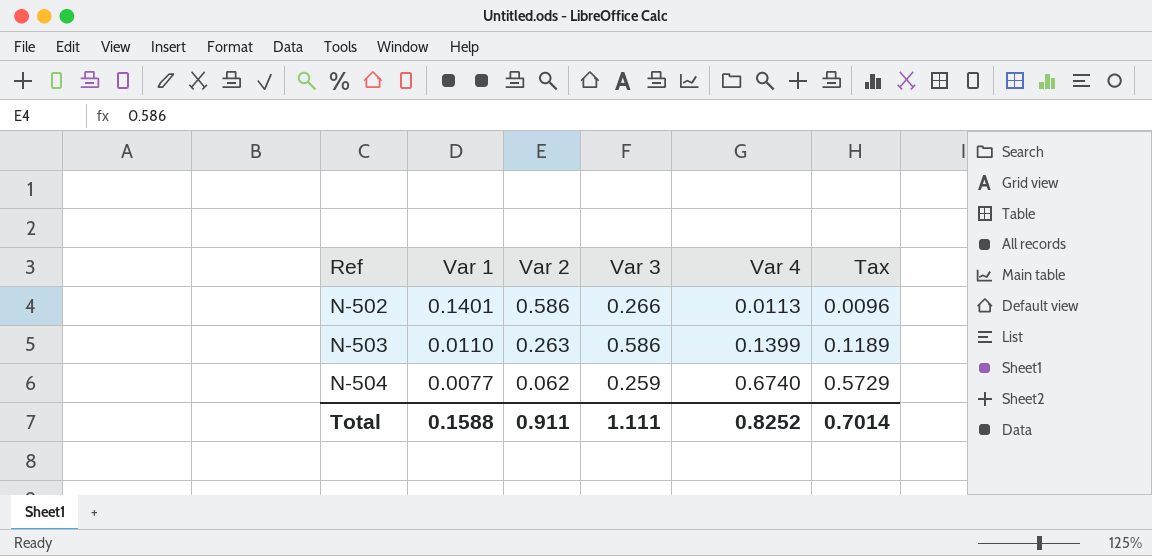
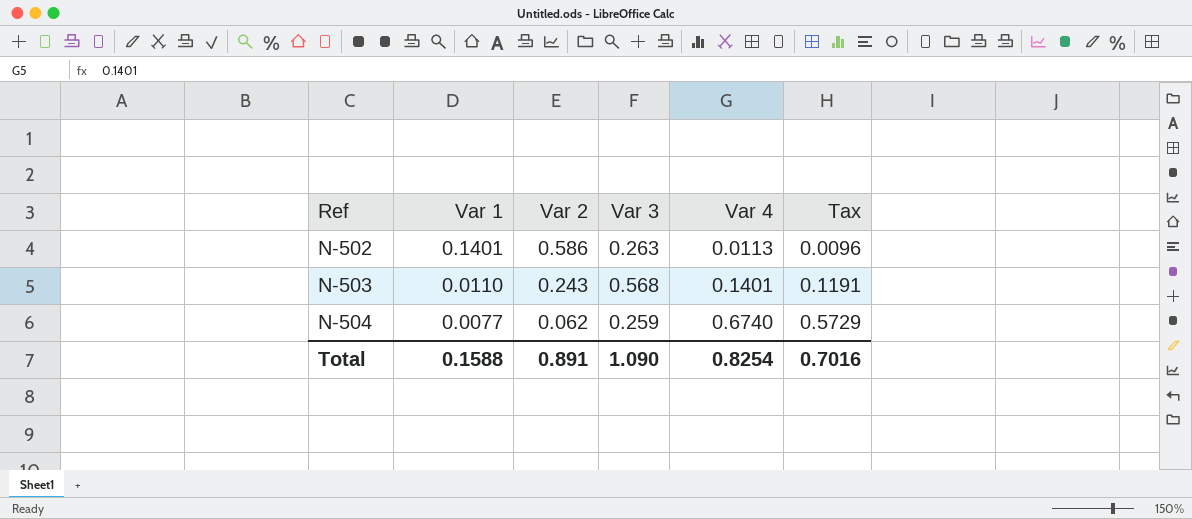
N-502 | Var 3: 0.266 -> 0.263
N-503 | Var 2: 0.263 -> 0.243
N-503 | Var 3: 0.586 -> 0.568
N-503 | Var 4: 0.1399 -> 0.1401
N-503 | Tax: 0.1189 -> 0.1191
Total | Var 2: 0.911 -> 0.891
Total | Var 3: 1.111 -> 1.090
Total | Var 4: 0.8252 -> 0.8254
Total | Tax: 0.7014 -> 0.7016

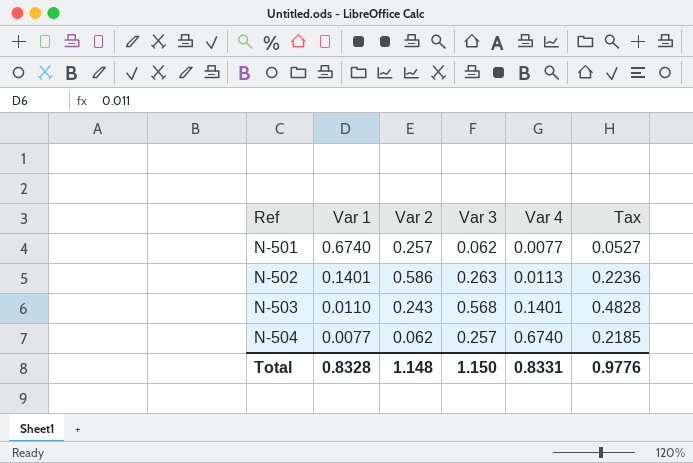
column Tax | formula: [Var 4] * 0.85 -> [Var 3] * 0.85
row N-501: none -> 0.6740 | 0.257 | 0.062 | 0.0077 | 0.0527
N-504 | Var 3: 0.259 -> 0.257
Total | Var 1: 0.1588 -> 0.8328
Total | Var 2: 0.891 -> 1.148
Total | Var 3: 1.090 -> 1.150
Total | Var 4: 0.8254 -> 0.8331
Total | Tax: 0.7016 -> 0.9776

